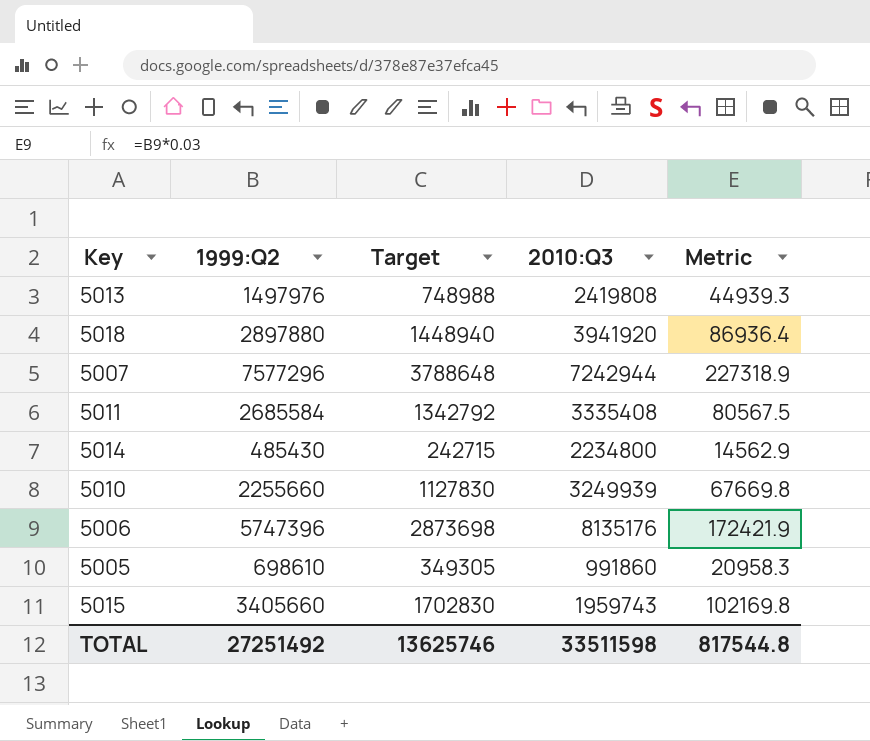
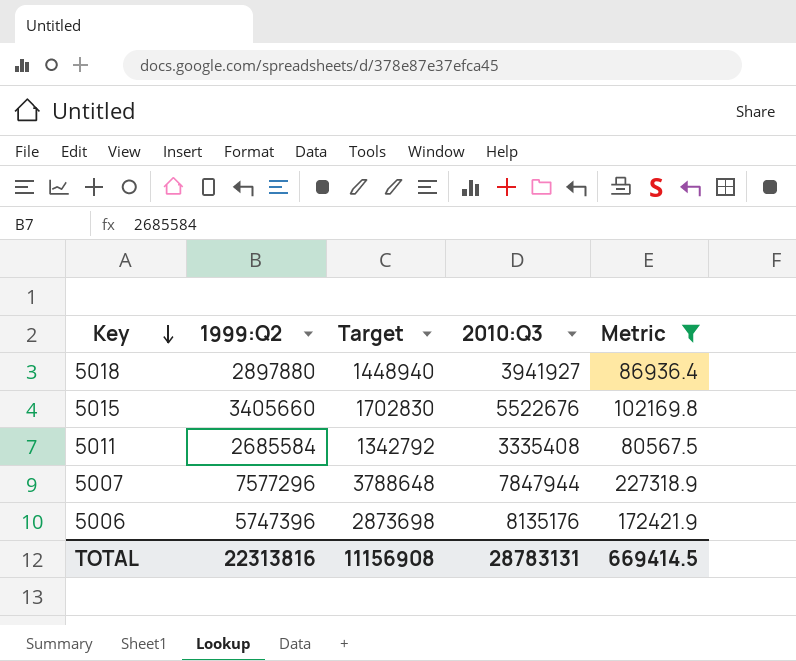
filter: none -> Metric >= 80567.5
row order: none -> Key descending
5018 | 2010:Q3: 3941920 -> 3941927
5015 | 2010:Q3: 1959743 -> 5522676
5007 | 2010:Q3: 7242944 -> 7847944
TOTAL | 1999:Q2: 27251492 -> 22313816
TOTAL | Target: 13625746 -> 11156908
TOTAL | 2010:Q3: 33511598 -> 28783131
TOTAL | Metric: 817544.8 -> 669414.5

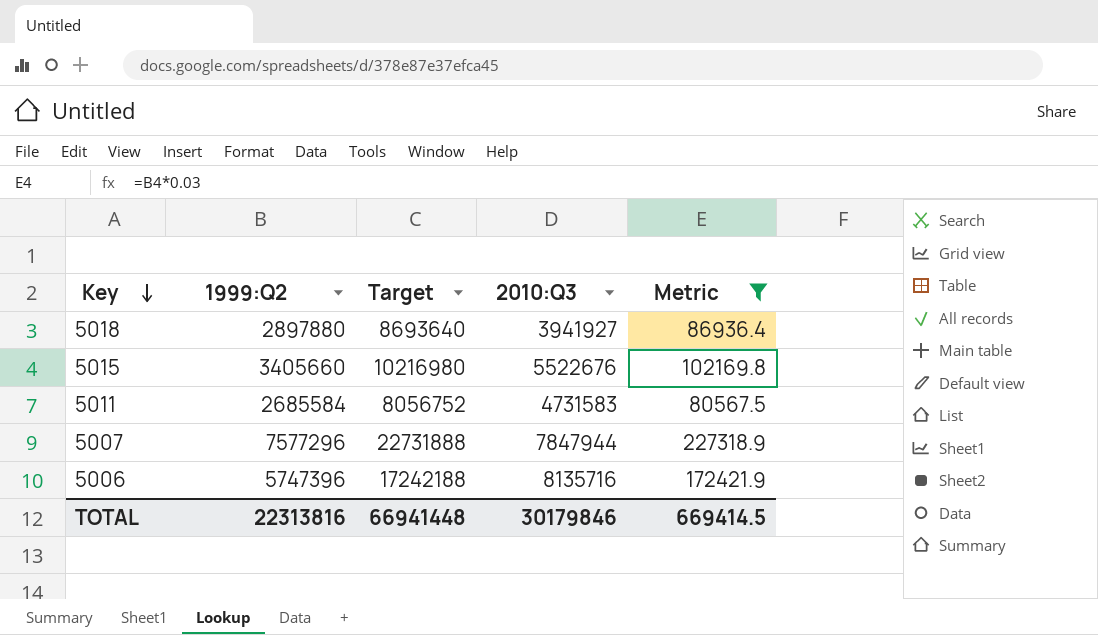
column Target | formula: [1999:Q2] * 0.5 -> [1999:Q2] * 3
5011 | 2010:Q3: 3335408 -> 4731583
5006 | 2010:Q3: 8135176 -> 8135716
TOTAL | Target: 11156908 -> 66941448
TOTAL | 2010:Q3: 28783131 -> 30179846

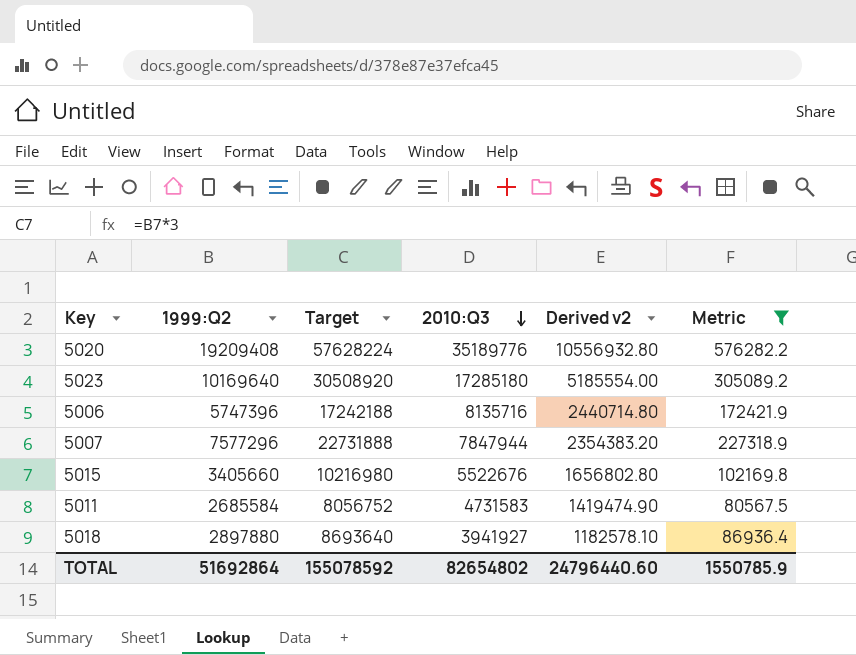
row order: Key descending -> 2010:Q3 descending
column Derived v2 | formula: none -> [2010:Q3] * 0.3
row 5020: none -> 19209408 | 57628224 | 35189776 | 10556932.80 | 576282.2
row 5023: none -> 10169640 | 30508920 | 17285180 | 5185554.00 | 305089.2
TOTAL | 1999:Q2: 22313816 -> 51692864
TOTAL | Target: 66941448 -> 155078592
TOTAL | 2010:Q3: 30179846 -> 82654802
TOTAL | Metric: 669414.5 -> 1550785.9

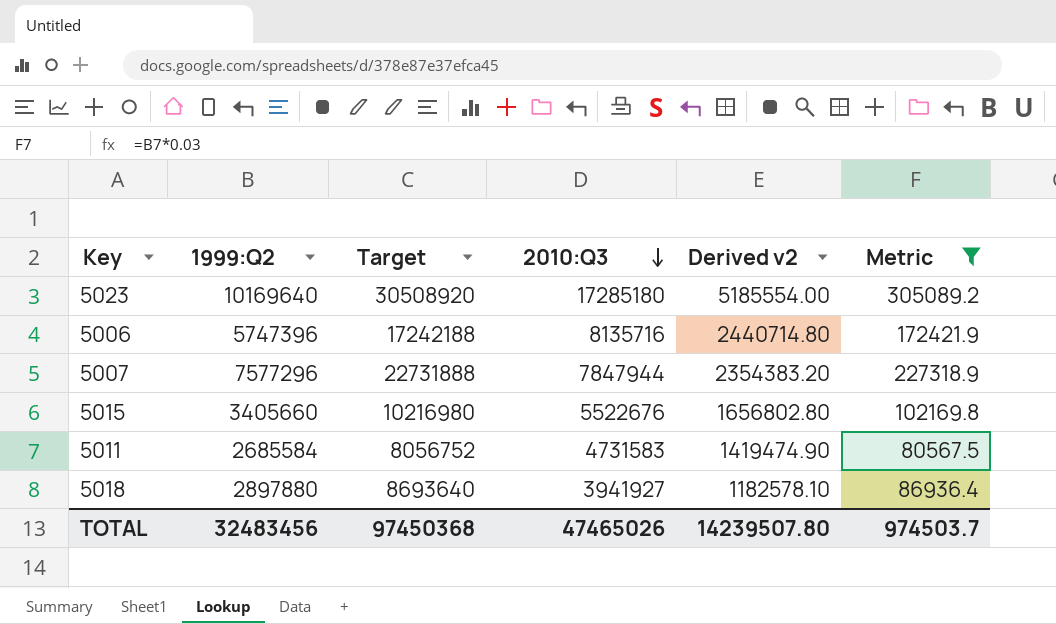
row 5020: 19209408 | 57628224 | 35189776 | 10556932.80 | 576282.2 -> none
TOTAL | 1999:Q2: 51692864 -> 32483456
TOTAL | Target: 155078592 -> 97450368
TOTAL | 2010:Q3: 82654802 -> 47465026
TOTAL | Derived v2: 24796440.60 -> 14239507.80
TOTAL | Metric: 1550785.9 -> 974503.7

